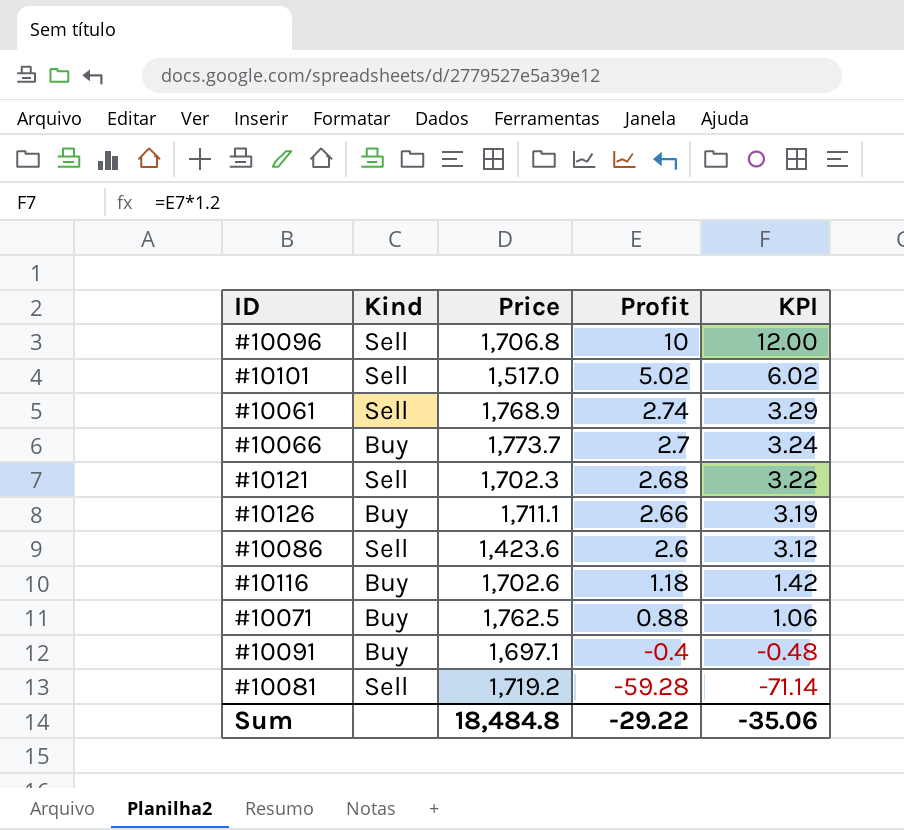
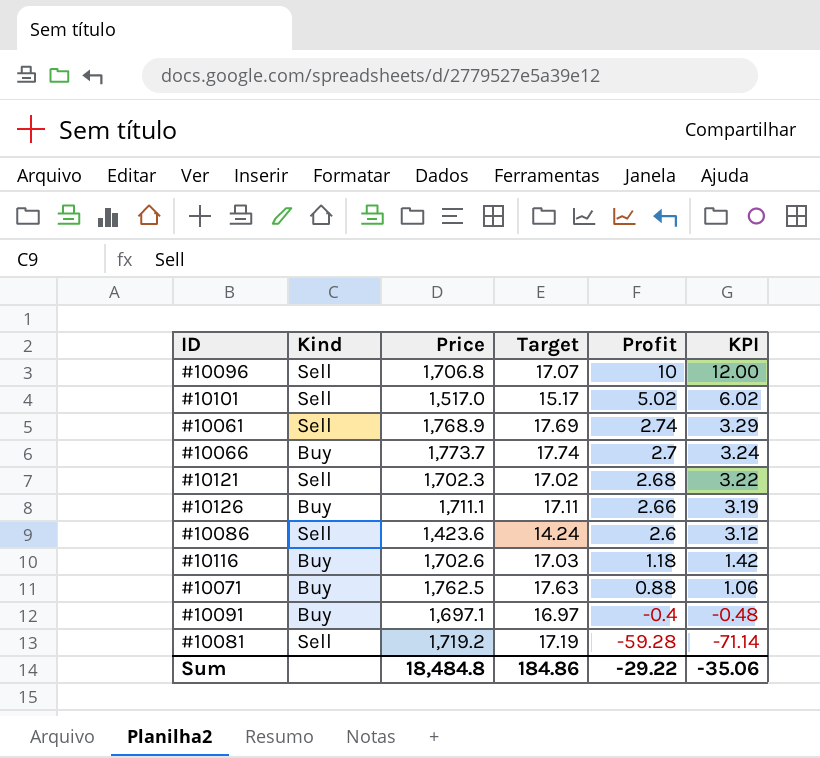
column Target | formula: none -> [Price] * 0.01

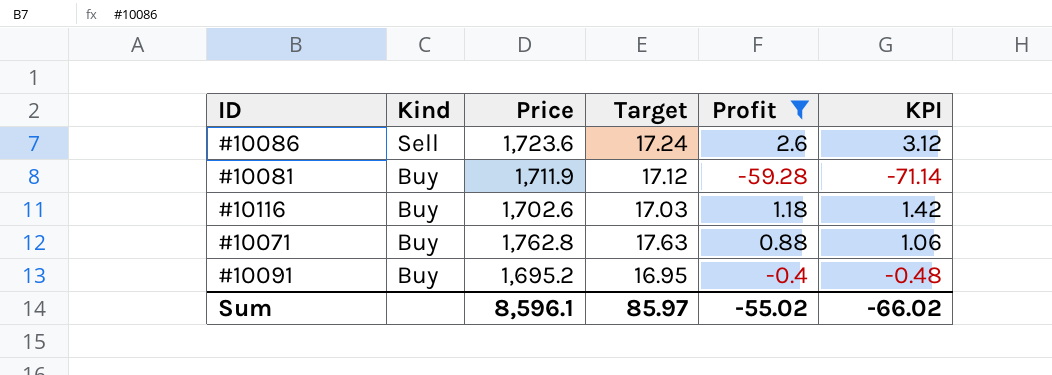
filter: none -> Profit <= 2.6
row order: Profit descending -> Kind descending
#10086 | Price: 1,423.6 -> 1,723.6
#10086 | Target: 14.24 -> 17.24
#10081 | Kind: Sell -> Buy
#10081 | Price: 1,719.2 -> 1,711.9
#10081 | Target: 17.19 -> 17.12
#10071 | Price: 1,762.5 -> 1,762.8
#10091 | Price: 1,697.1 -> 1,695.2
#10091 | Target: 16.97 -> 16.95
Sum | Price: 18,484.8 -> 8,596.1
Sum | Target: 184.86 -> 85.97
Sum | Profit: -29.22 -> -55.02
Sum | KPI: -35.06 -> -66.02

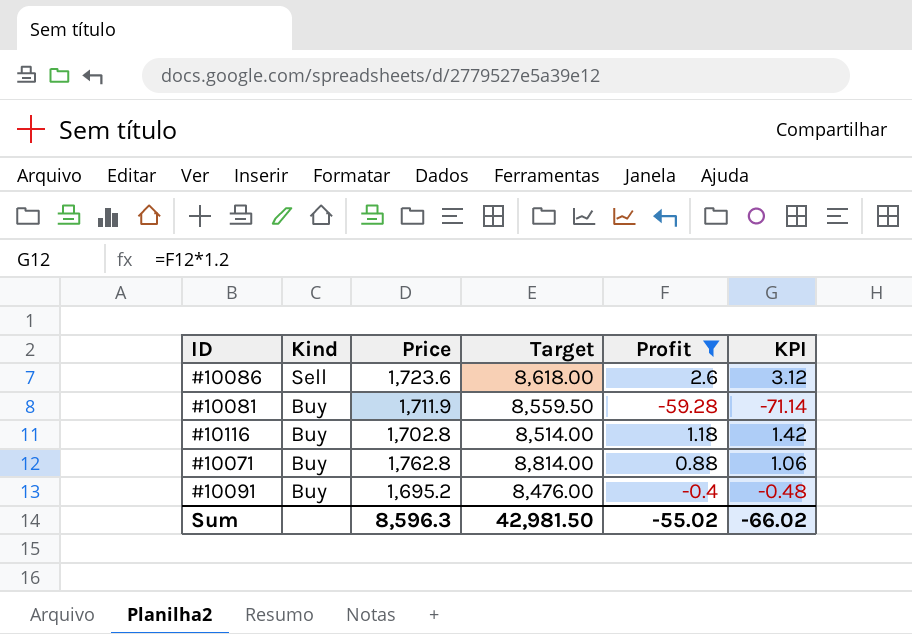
column Target | formula: [Price] * 0.01 -> [Price] * 5
#10116 | Price: 1,702.6 -> 1,702.8
Sum | Price: 8,596.1 -> 8,596.3
Sum | Target: 85.97 -> 42,981.50

